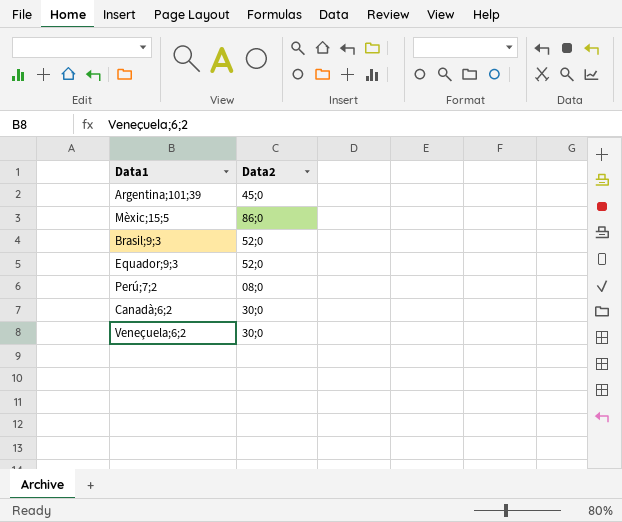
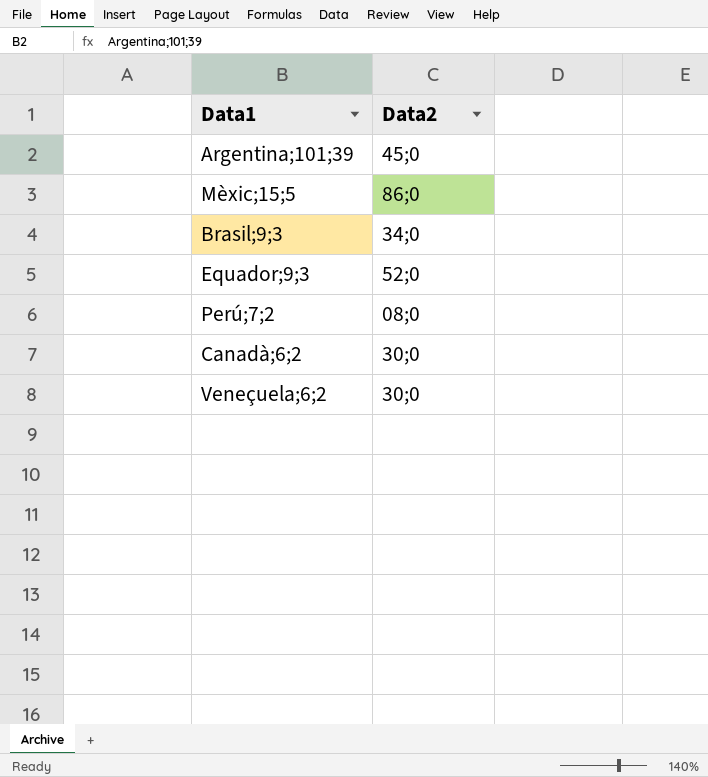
Brasil;9;3 | Data2: 52;0 -> 34;0

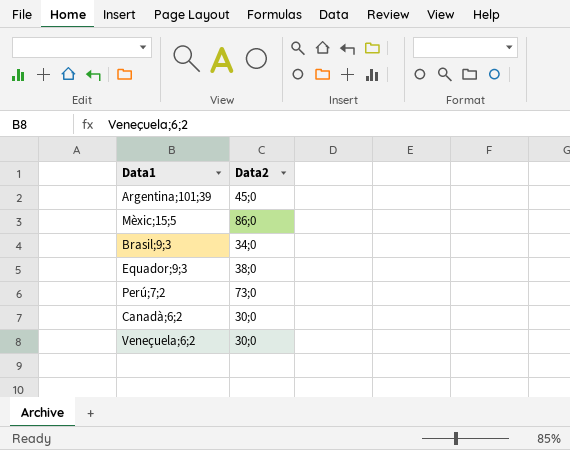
Equador;9;3 | Data2: 52;0 -> 38;0
Perú;7;2 | Data2: 08;0 -> 73;0

